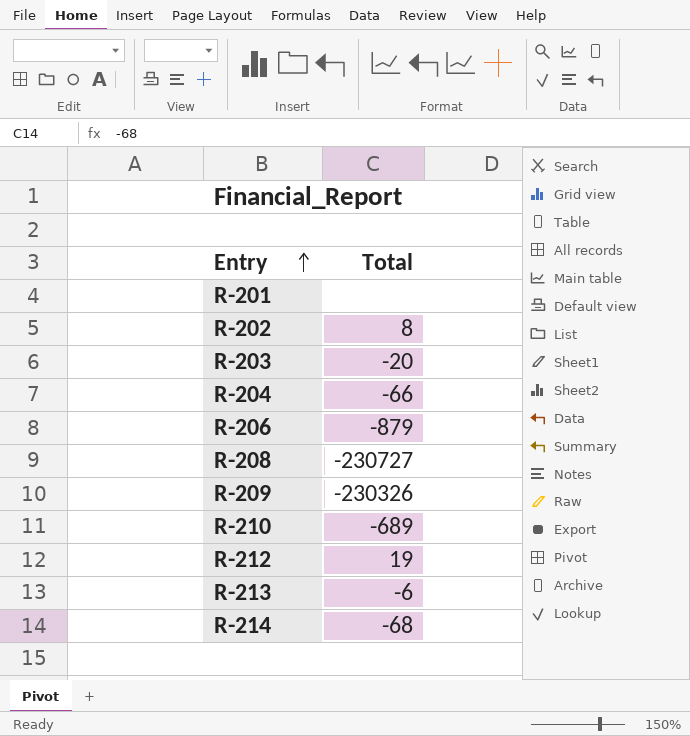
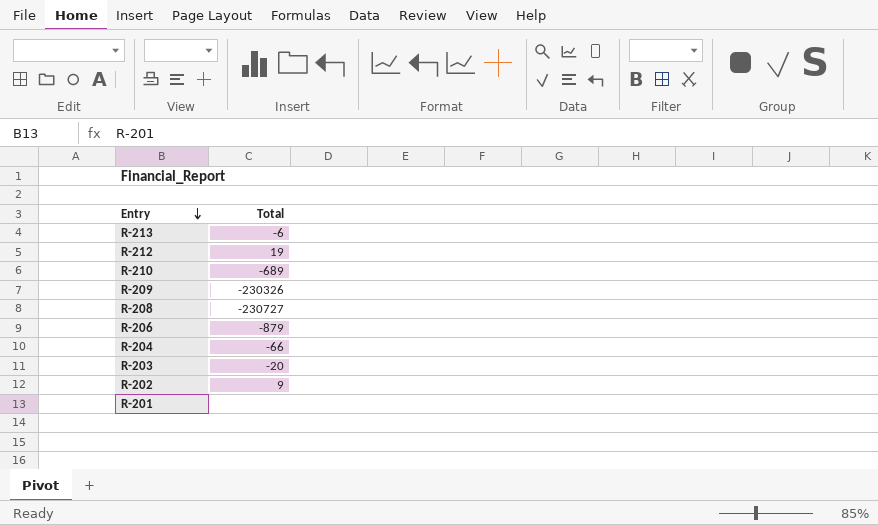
row order: Entry ascending -> Entry descending
row R-214: -68 -> none
R-202 | Total: 8 -> 9

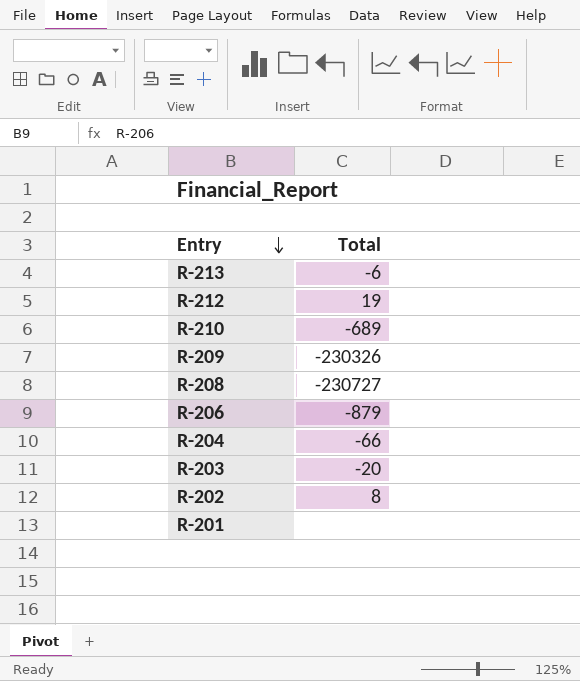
R-202 | Total: 9 -> 8

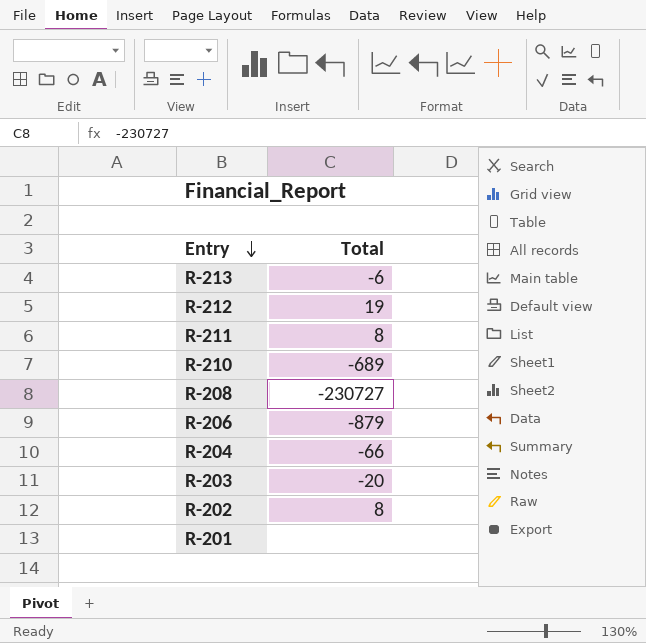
row R-209: -230326 -> none
row R-211: none -> 8

